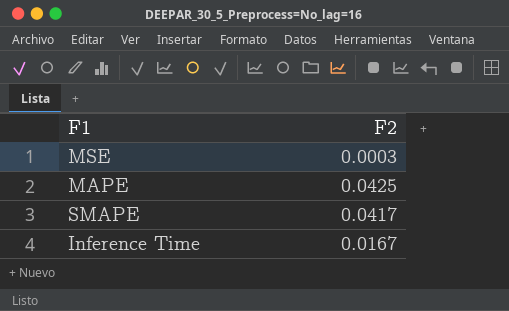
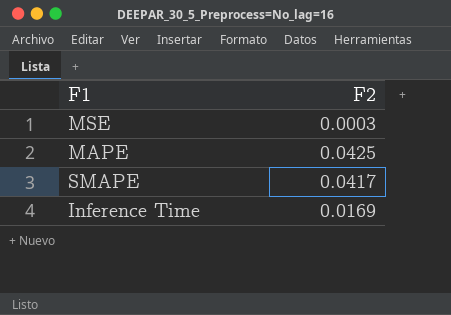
Inference Time | F2: 0.0167 -> 0.0169

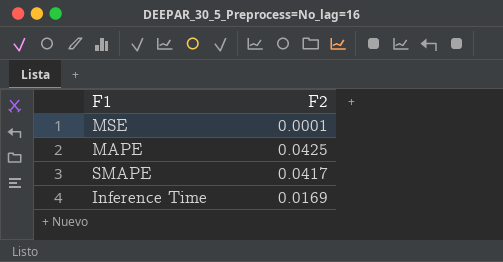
MSE | F2: 0.0003 -> 0.0001

